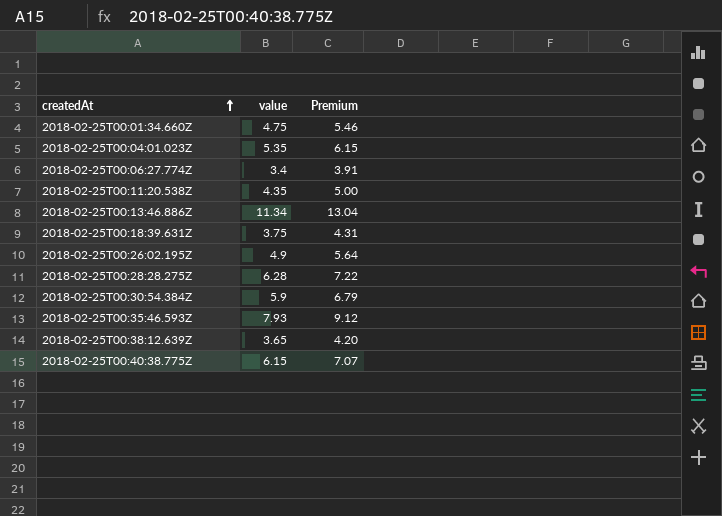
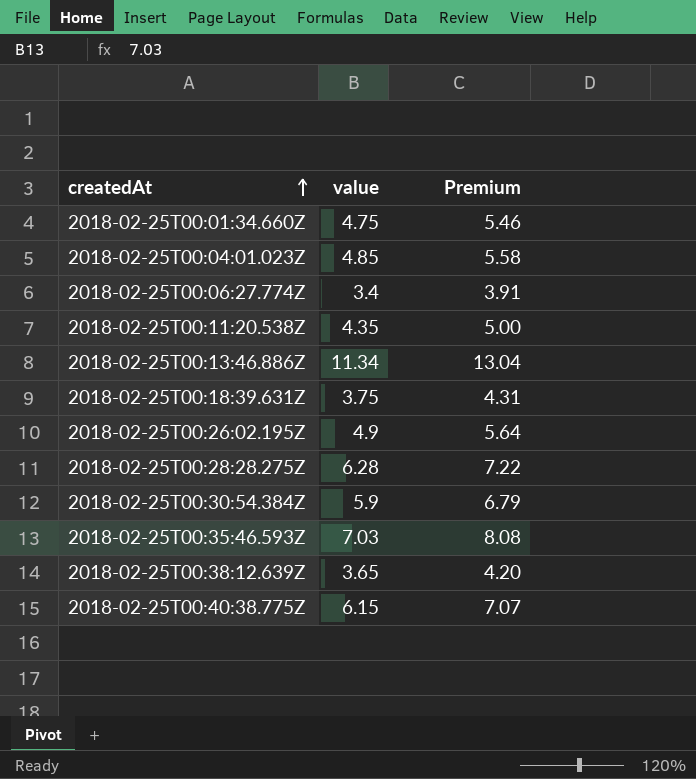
2018-02-25T00:04:01.023Z | value: 5.35 -> 4.85
2018-02-25T00:04:01.023Z | Premium: 6.15 -> 5.58
2018-02-25T00:35:46.593Z | value: 7.93 -> 7.03
2018-02-25T00:35:46.593Z | Premium: 9.12 -> 8.08

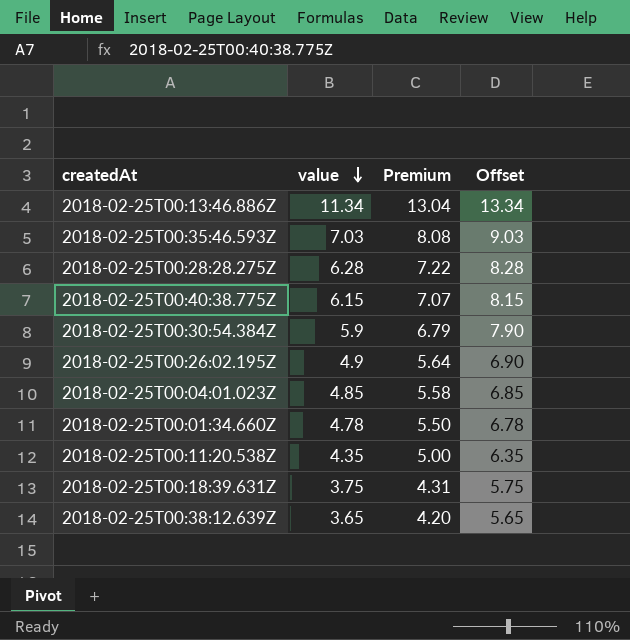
row order: createdAt ascending -> value descending
column Offset | formula: none -> [value] + 2
row 2018-02-25T00:06:27.774Z: 3.4 | 3.91 -> none
2018-02-25T00:01:34.660Z | value: 4.75 -> 4.78
2018-02-25T00:01:34.660Z | Premium: 5.46 -> 5.50

